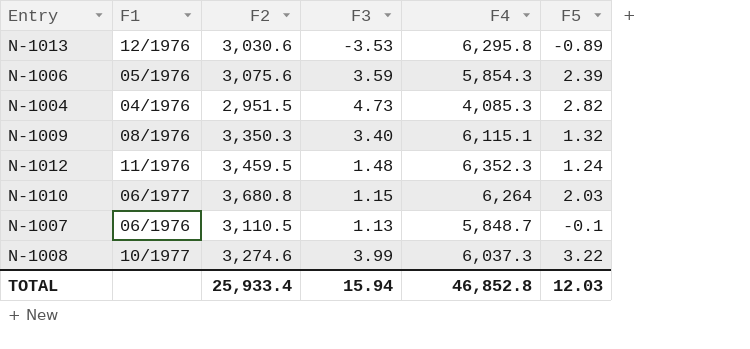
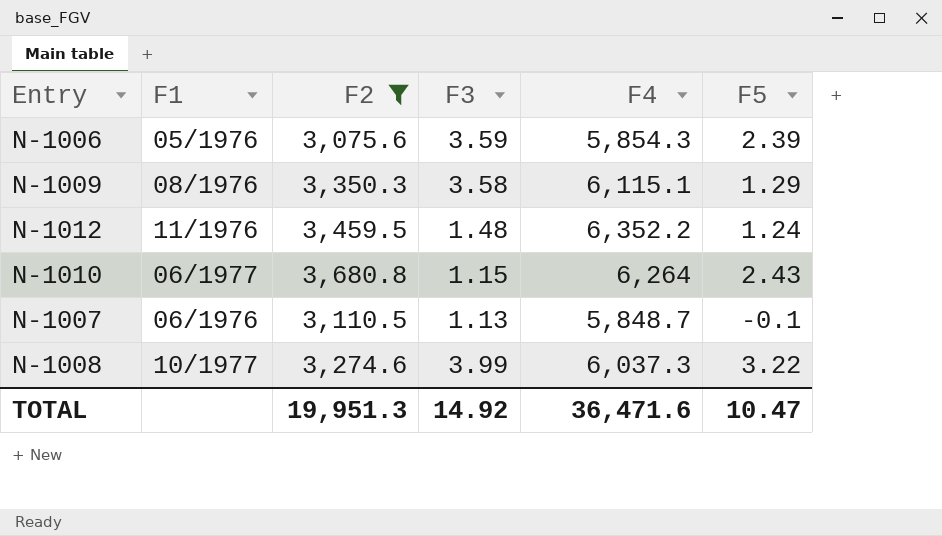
filter: none -> F2 >= 3,075.6
N-1009 | F3: 3.40 -> 3.58
N-1009 | F5: 1.32 -> 1.29
N-1012 | F4: 6,352.3 -> 6,352.2
N-1010 | F5: 2.03 -> 2.43
TOTAL | F2: 25,933.4 -> 19,951.3
TOTAL | F3: 15.94 -> 14.92
TOTAL | F4: 46,852.8 -> 36,471.6
TOTAL | F5: 12.03 -> 10.47

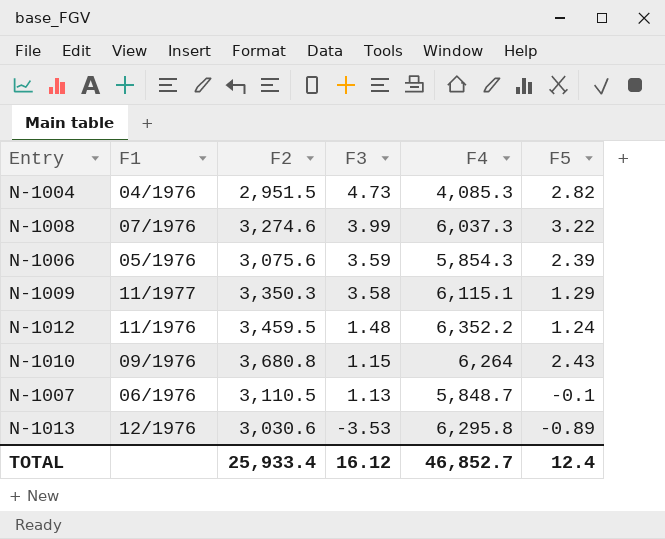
filter: F2 >= 3,075.6 -> none
row order: none -> F3 descending
N-1008 | F1: 10/1977 -> 07/1976
N-1009 | F1: 08/1976 -> 11/1977
N-1010 | F1: 06/1977 -> 09/1976
TOTAL | F2: 19,951.3 -> 25,933.4
TOTAL | F3: 14.92 -> 16.12
TOTAL | F4: 36,471.6 -> 46,852.7
TOTAL | F5: 10.47 -> 12.4

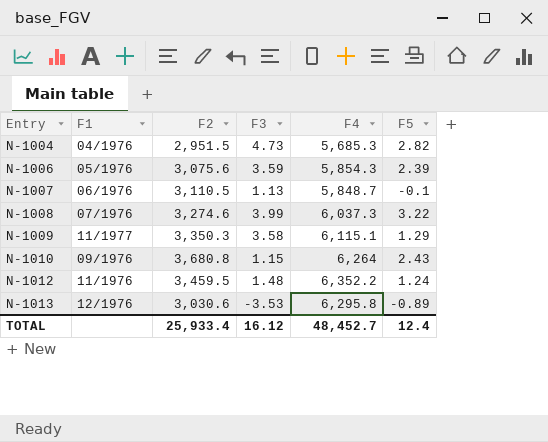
row order: F3 descending -> Entry ascending
N-1004 | F4: 4,085.3 -> 5,685.3
TOTAL | F4: 46,852.7 -> 48,452.7

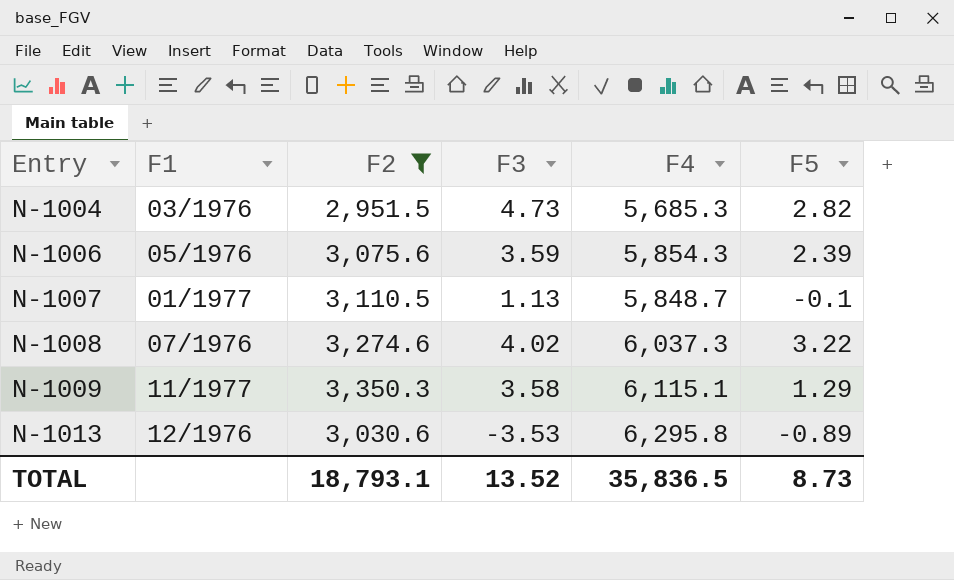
filter: none -> F2 <= 3,350.3
N-1004 | F1: 04/1976 -> 03/1976
N-1007 | F1: 06/1976 -> 01/1977
N-1008 | F3: 3.99 -> 4.02
TOTAL | F2: 25,933.4 -> 18,793.1
TOTAL | F3: 16.12 -> 13.52
TOTAL | F4: 48,452.7 -> 35,836.5
TOTAL | F5: 12.4 -> 8.73

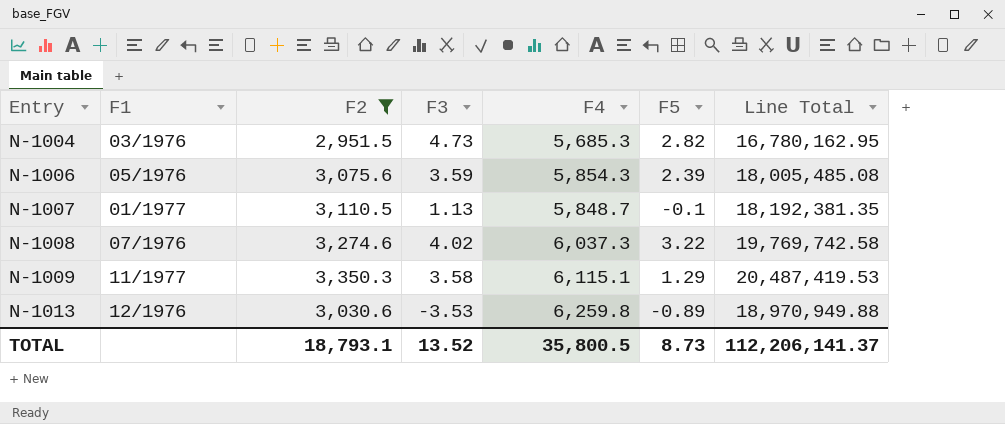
column Line Total | formula: none -> [F2] * [F4]
N-1013 | F4: 6,295.8 -> 6,259.8
TOTAL | F4: 35,836.5 -> 35,800.5

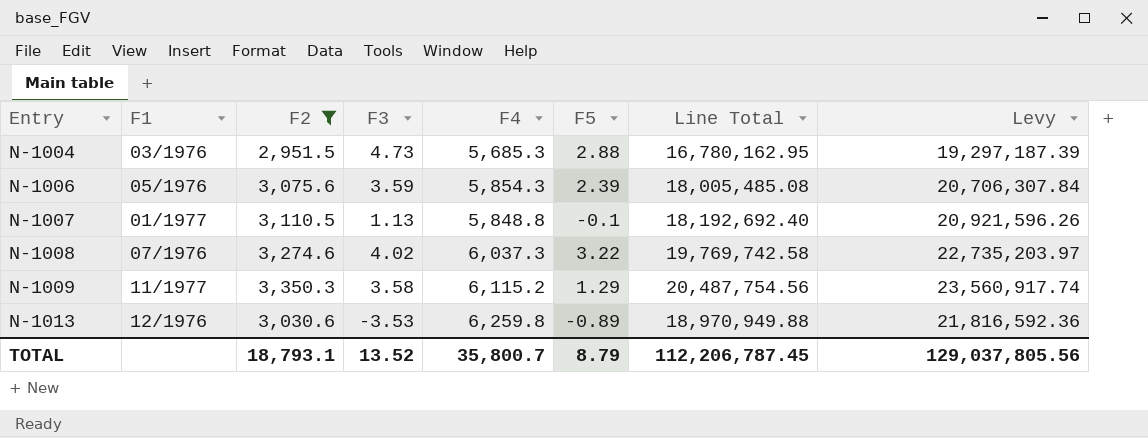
column Levy | formula: none -> [Line Total] * 1.15
N-1004 | F5: 2.82 -> 2.88
N-1007 | F4: 5,848.7 -> 5,848.8
N-1007 | Line Total: 18,192,381.35 -> 18,192,692.40
N-1009 | F4: 6,115.1 -> 6,115.2
N-1009 | Line Total: 20,487,419.53 -> 20,487,754.56
TOTAL | F4: 35,800.5 -> 35,800.7
TOTAL | F5: 8.73 -> 8.79
TOTAL | Line Total: 112,206,141.37 -> 112,206,787.45

